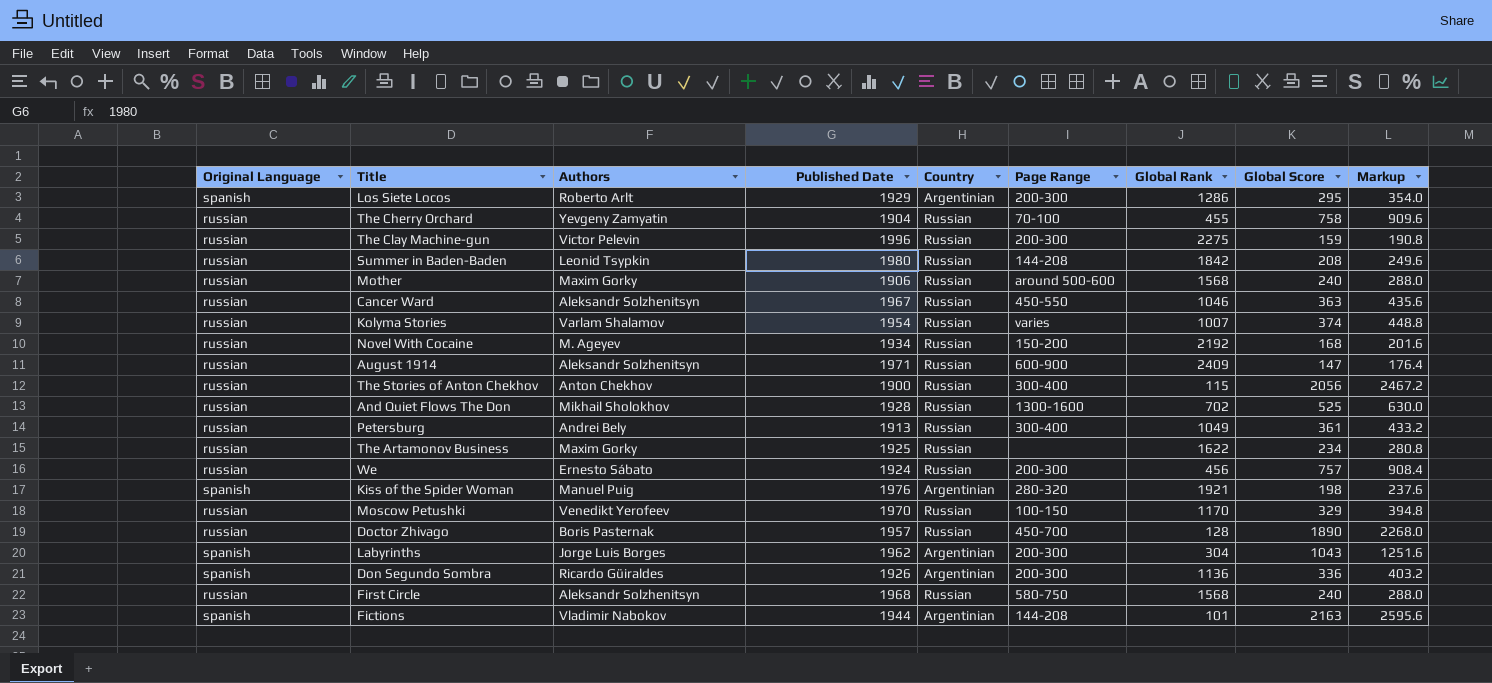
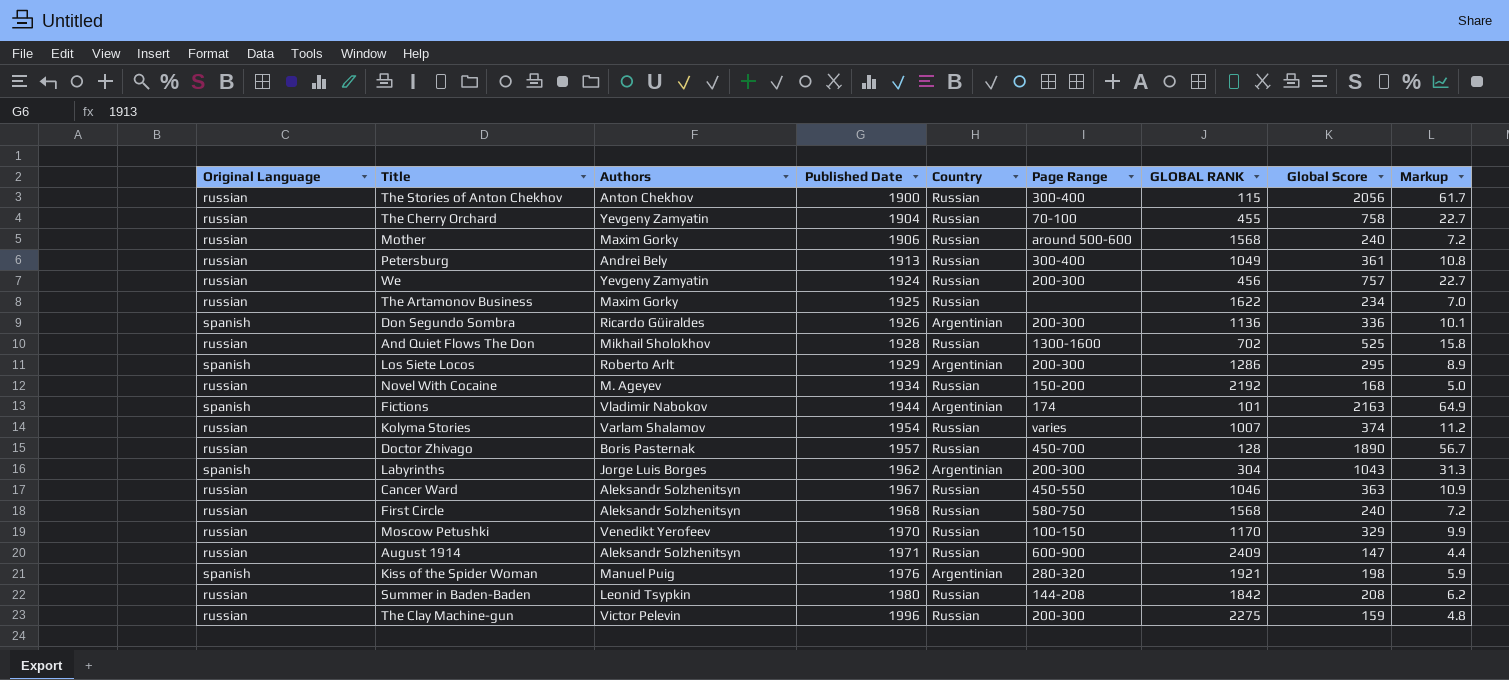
row order: none -> Published Date ascending
column name: Global Rank -> GLOBAL RANK
column Markup | formula: [Global Score] * 1.2 -> [Global Score] * 0.03
We | Authors: Ernesto Sábato -> Yevgeny Zamyatin
Fictions | Page Range: 144-208 -> 174

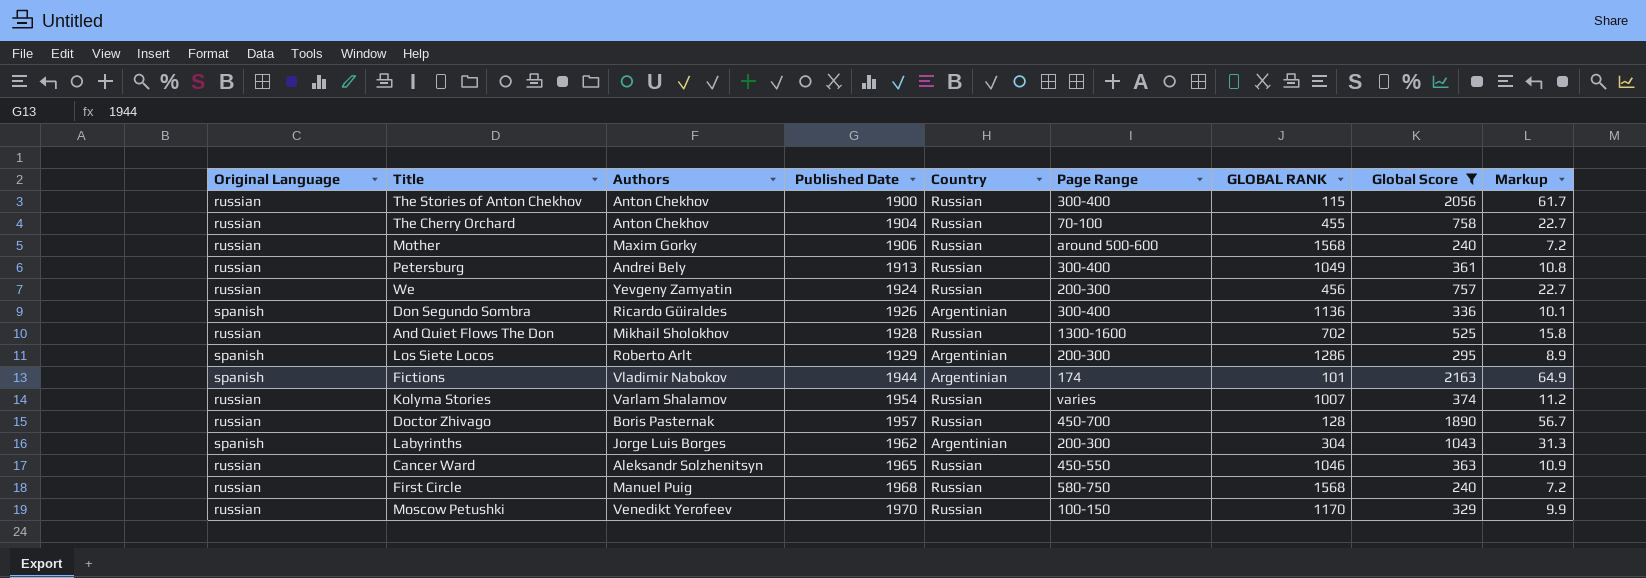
filter: none -> Global Score >= 240
The Cherry Orchard | Authors: Yevgeny Zamyatin -> Anton Chekhov
Don Segundo Sombra | Page Range: 200-300 -> 300-400
Cancer Ward | Published Date: 1967 -> 1965
First Circle | Authors: Aleksandr Solzhenitsyn -> Manuel Puig

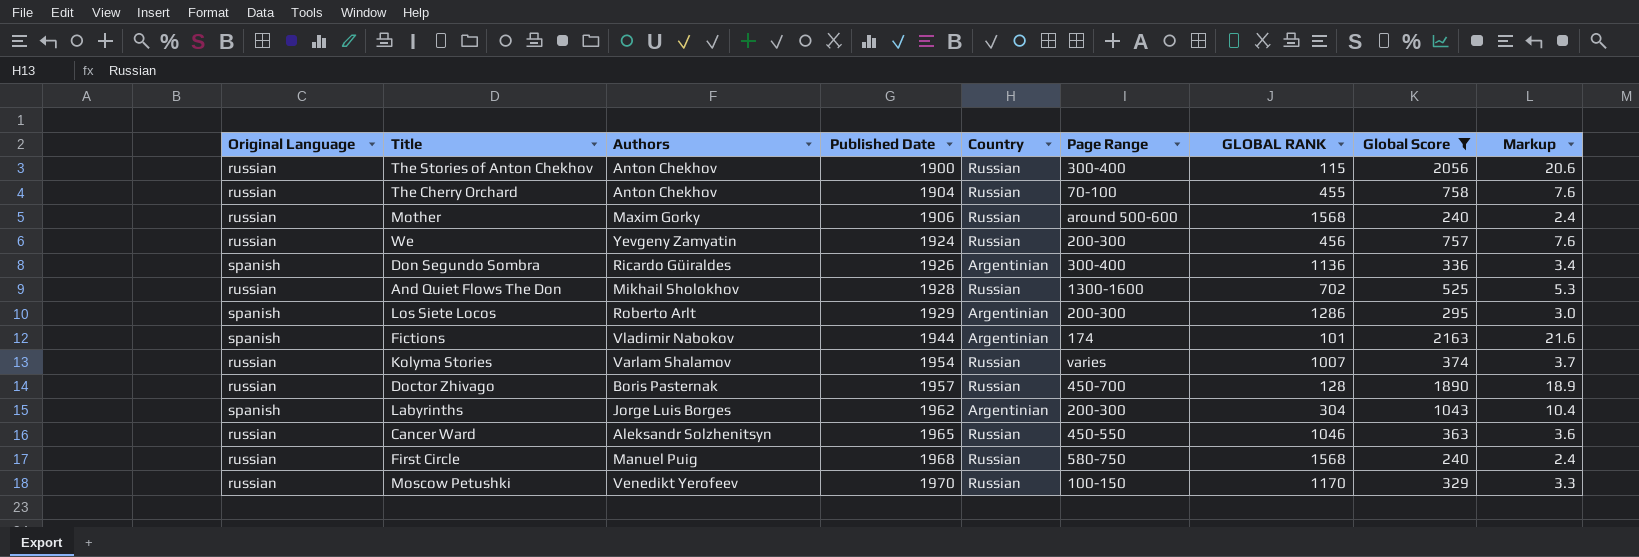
column Markup | formula: [Global Score] * 0.03 -> [Global Score] * 0.01
row Petersburg: russian | Andrei Bely | 1913 | Russian | 300-400 | 1049 | 361 | 10.8 -> none

